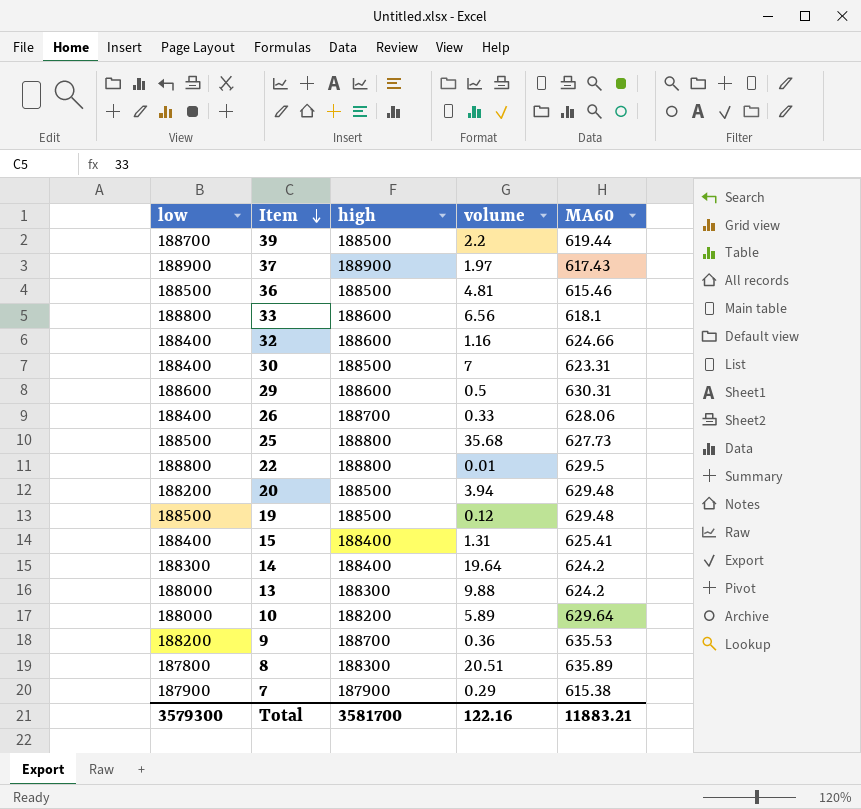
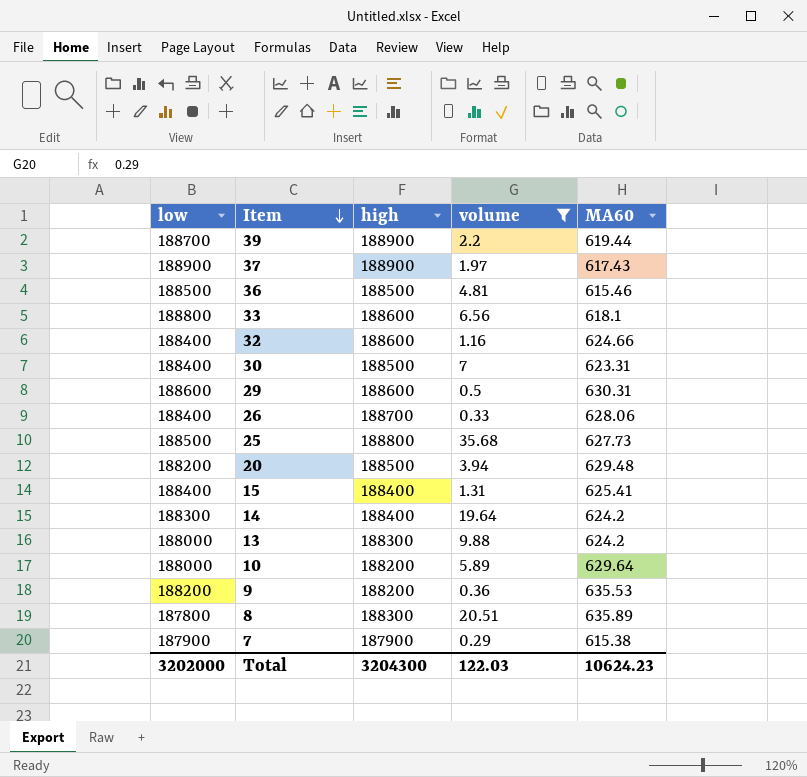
filter: none -> volume >= 0.29
39 | high: 188500 -> 188900
9 | high: 188700 -> 188200
Total | low: 3579300 -> 3202000
Total | high: 3581700 -> 3204300
Total | volume: 122.16 -> 122.03
Total | MA60: 11883.21 -> 10624.23

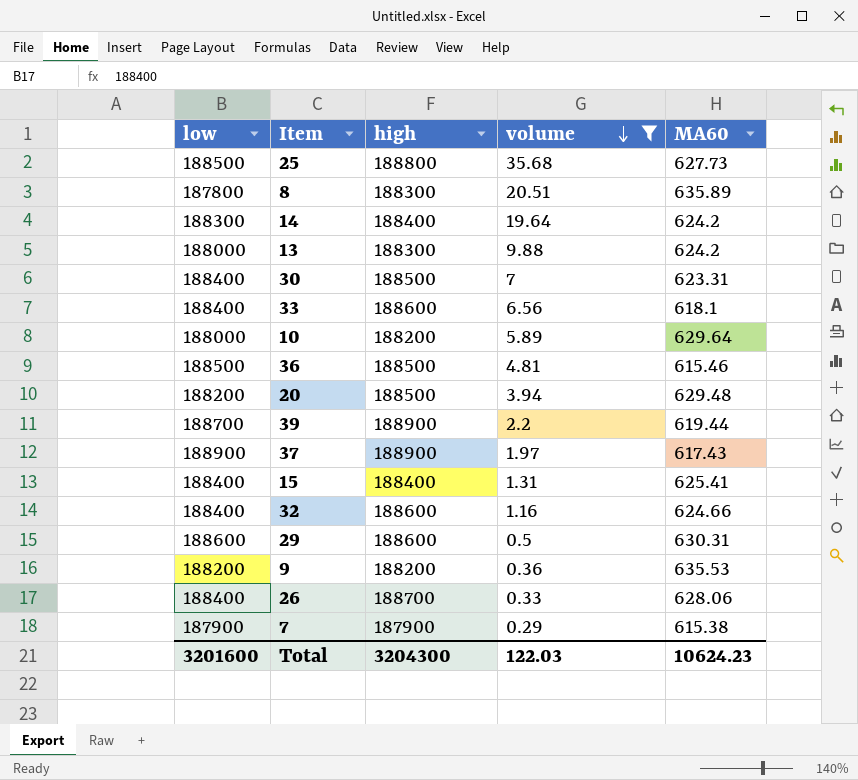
row order: Item descending -> volume descending
33 | low: 188800 -> 188400
Total | low: 3202000 -> 3201600

